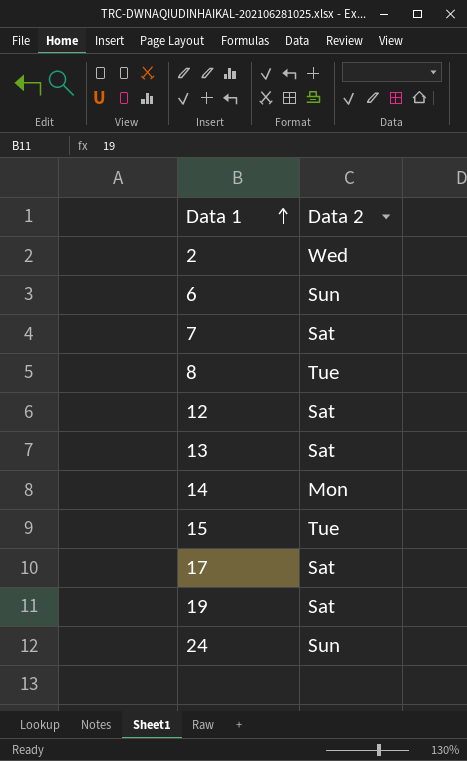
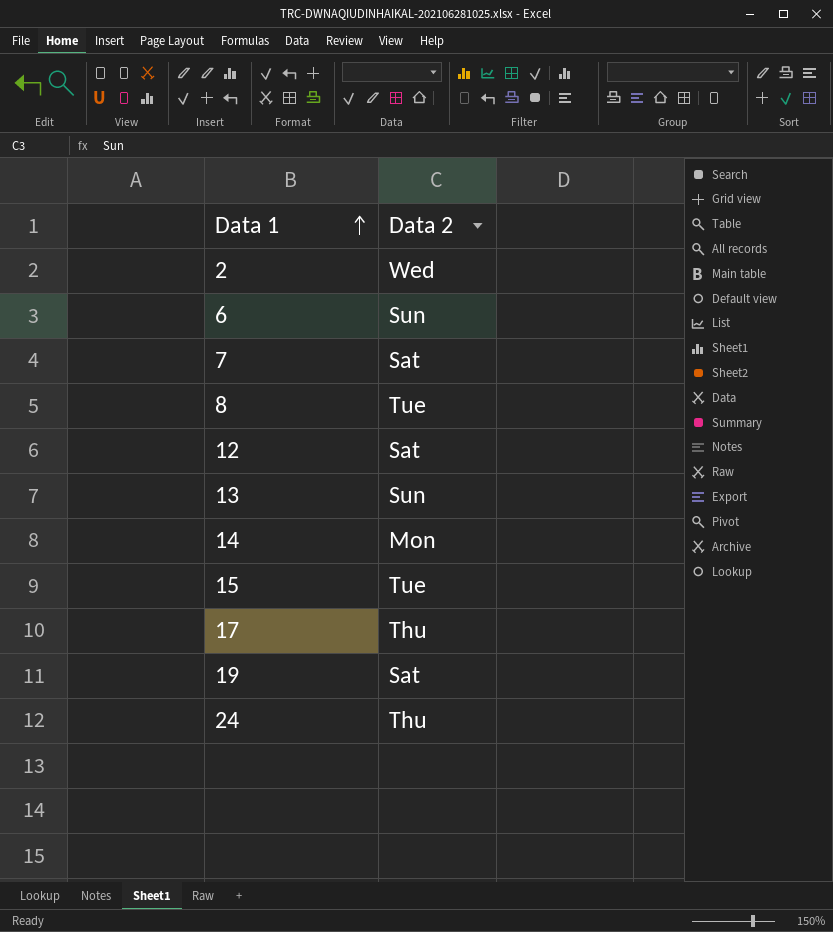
13 | Data 2: Sat -> Sun
17 | Data 2: Sat -> Thu
24 | Data 2: Sun -> Thu

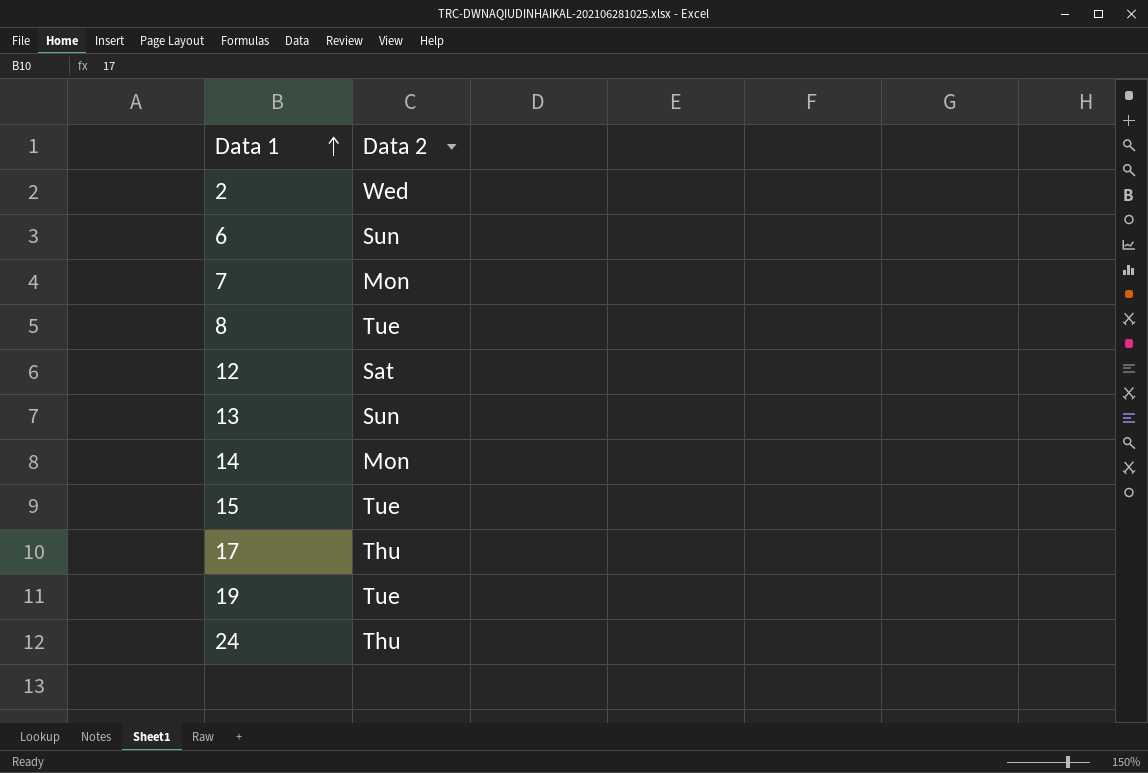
7 | Data 2: Sat -> Mon
19 | Data 2: Sat -> Tue

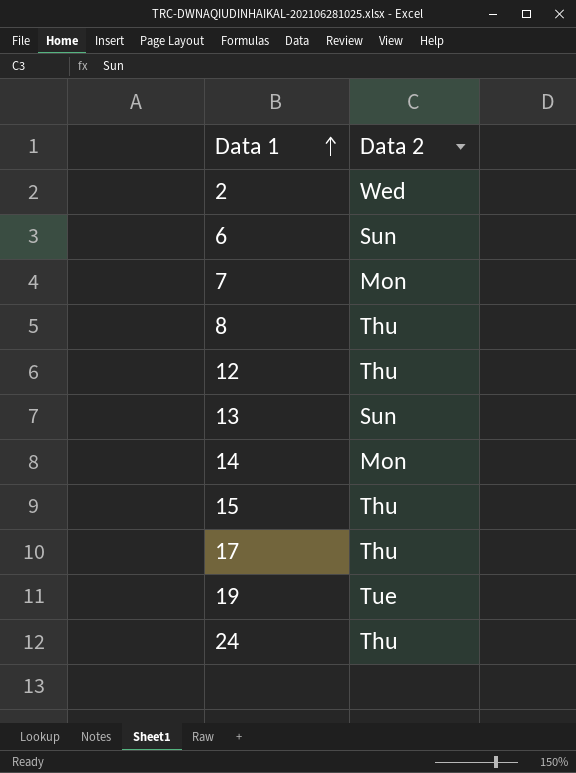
8 | Data 2: Tue -> Thu
12 | Data 2: Sat -> Thu
15 | Data 2: Tue -> Thu

